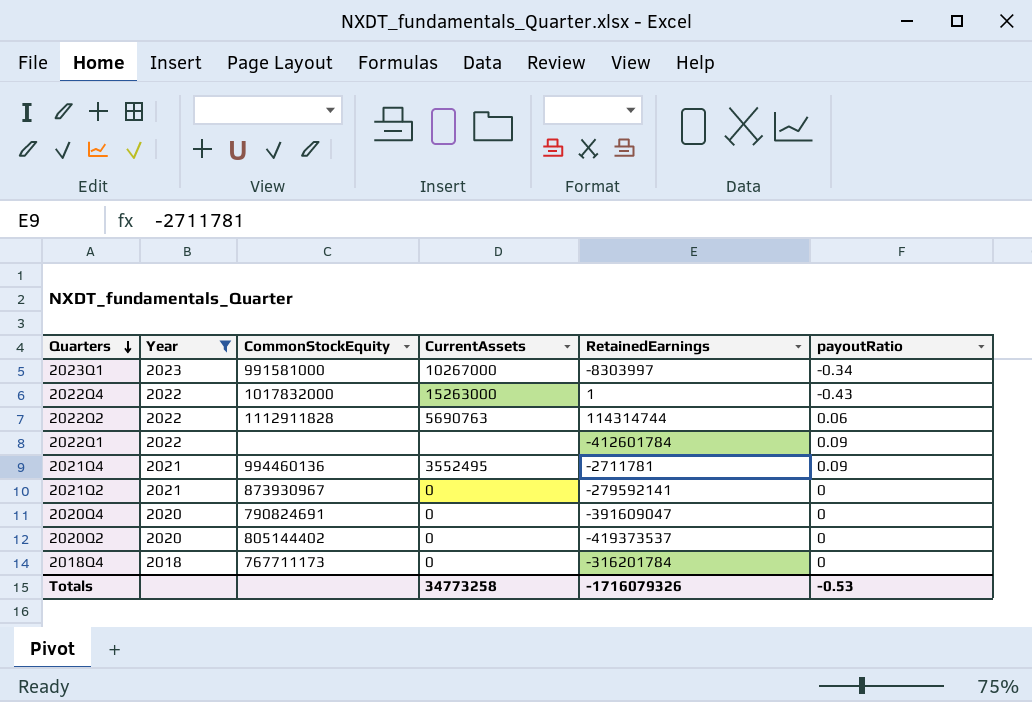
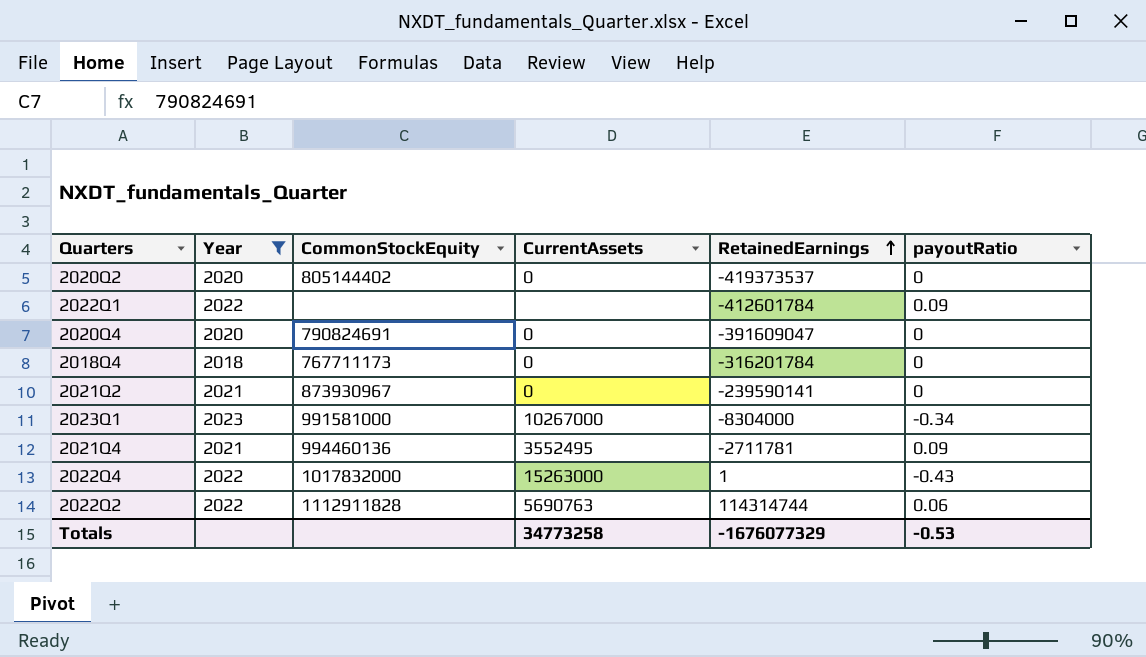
row order: Quarters descending -> RetainedEarnings ascending
2021Q2 | RetainedEarnings: -279592141 -> -239590141
2023Q1 | RetainedEarnings: -8303997 -> -8304000
Totals | RetainedEarnings: -1716079326 -> -1676077329

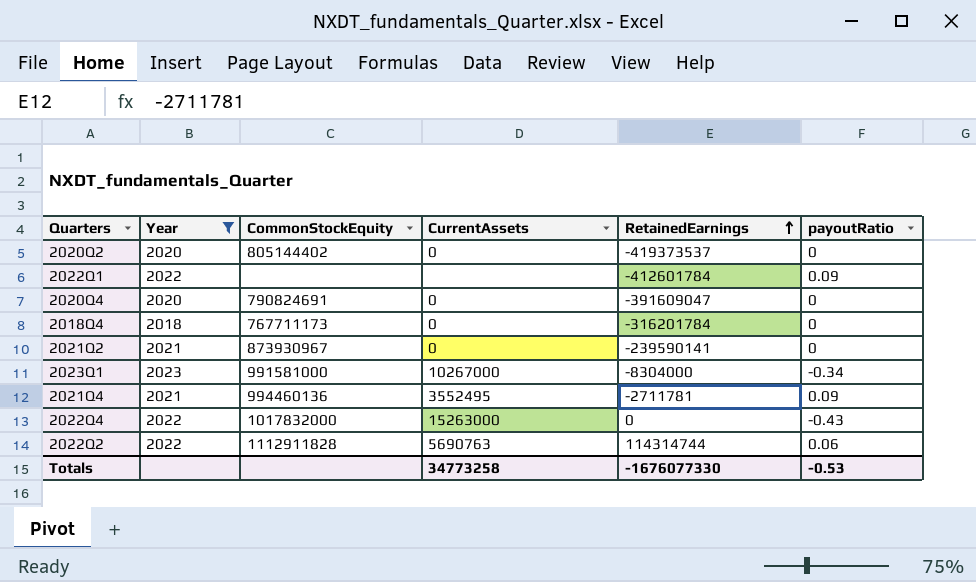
2022Q4 | RetainedEarnings: 1 -> 0
Totals | RetainedEarnings: -1676077329 -> -1676077330

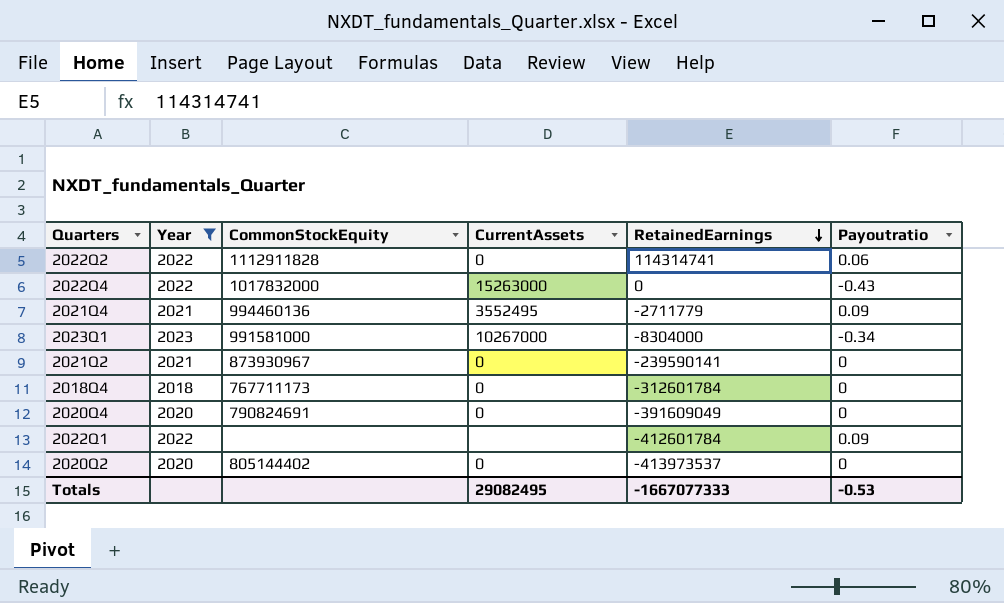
row order: RetainedEarnings ascending -> RetainedEarnings descending
column name: payoutRatio -> Payoutratio
2022Q2 | CurrentAssets: 5690763 -> 0
2022Q2 | RetainedEarnings: 114314744 -> 114314741
2021Q4 | RetainedEarnings: -2711781 -> -2711779
2018Q4 | RetainedEarnings: -316201784 -> -312601784
2020Q4 | RetainedEarnings: -391609047 -> -391609049
2020Q2 | RetainedEarnings: -419373537 -> -413973537
Totals | CurrentAssets: 34773258 -> 29082495
Totals | RetainedEarnings: -1676077330 -> -1667077333

